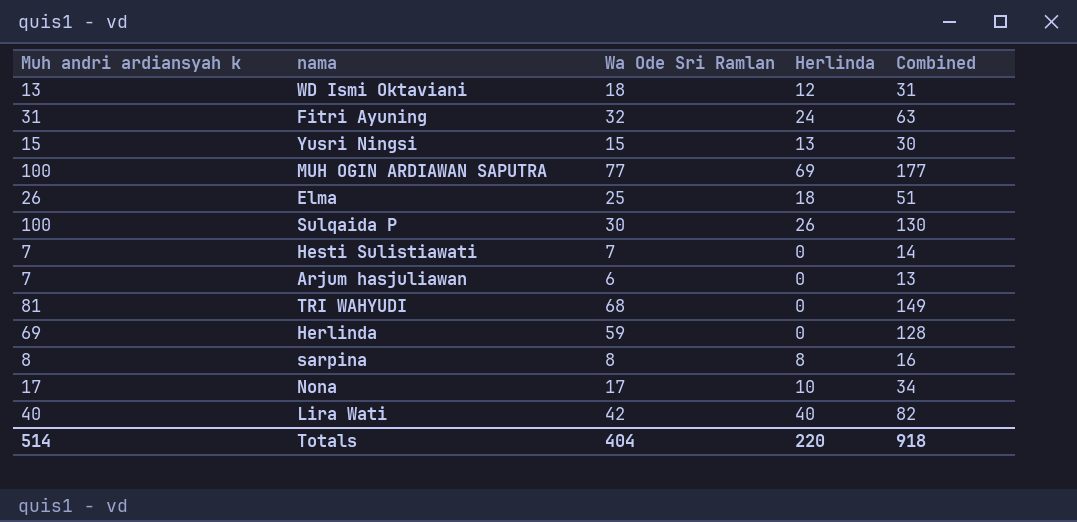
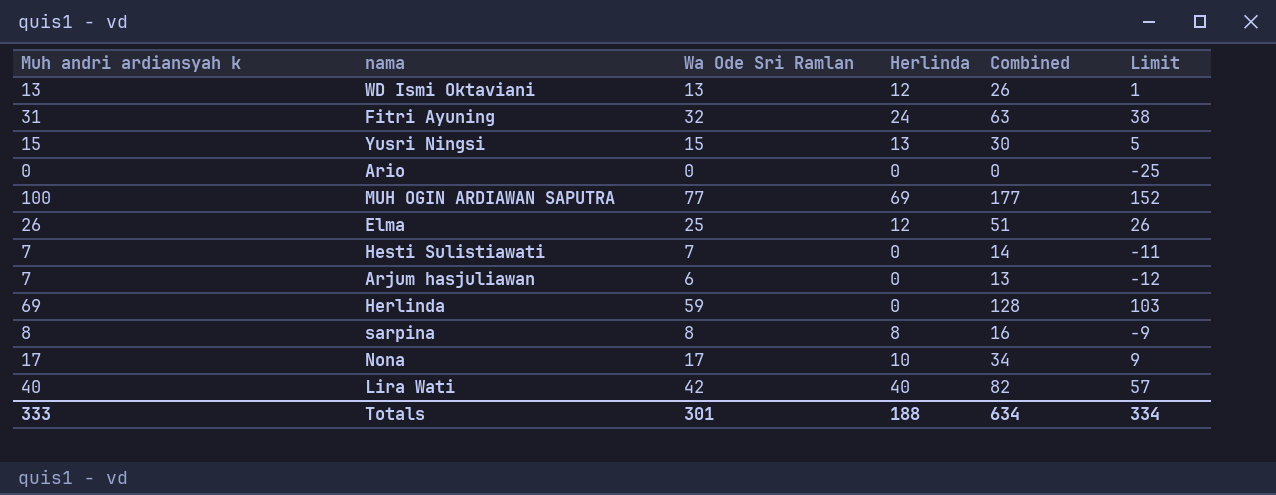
column Limit | formula: none -> [Combined] - 25
row Sulqaida P: 100 | 30 | 26 | 130 -> none
row TRI WAHYUDI: 81 | 68 | 0 | 149 -> none
WD Ismi Oktaviani | Wa Ode Sri Ramlan: 18 -> 13
WD Ismi Oktaviani | Combined: 31 -> 26
row Ario: none -> 0 | 0 | 0 | 0 | -25
Elma | Herlinda: 18 -> 12
Totals | Muh andri ardiansyah k: 514 -> 333
Totals | Wa Ode Sri Ramlan: 404 -> 301
Totals | Herlinda: 220 -> 188
Totals | Combined: 918 -> 634

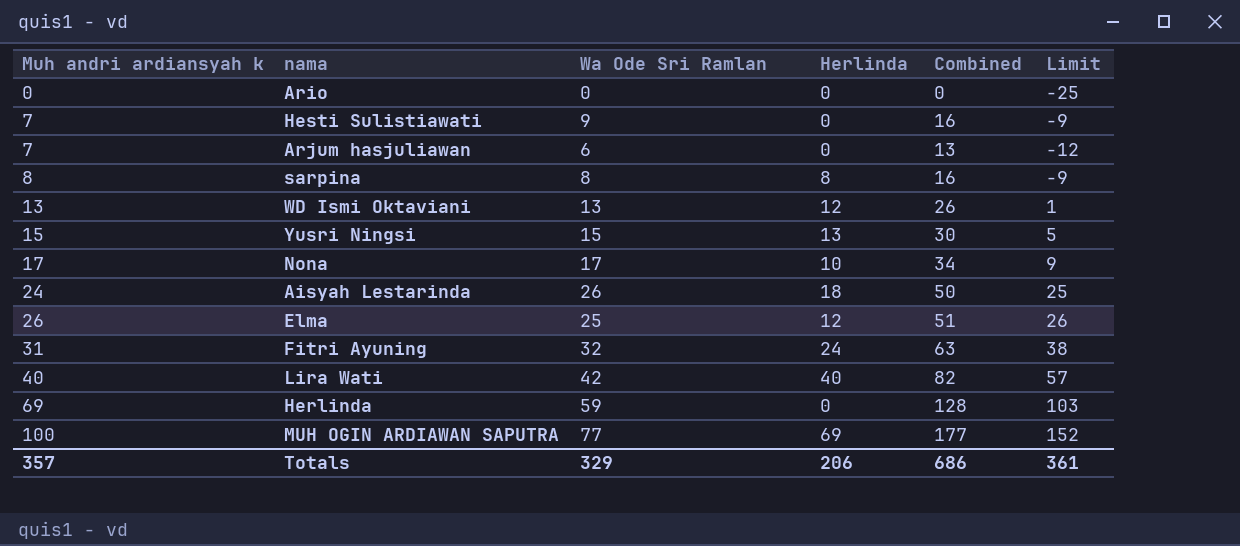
row order: none -> Muh andri ardiansyah k ascending
Hesti Sulistiawati | Wa Ode Sri Ramlan: 7 -> 9
Hesti Sulistiawati | Combined: 14 -> 16
Hesti Sulistiawati | Limit: -11 -> -9
row Aisyah Lestarinda: none -> 24 | 26 | 18 | 50 | 25
Totals | Muh andri ardiansyah k: 333 -> 357
Totals | Wa Ode Sri Ramlan: 301 -> 329
Totals | Herlinda: 188 -> 206
Totals | Combined: 634 -> 686
Totals | Limit: 334 -> 361

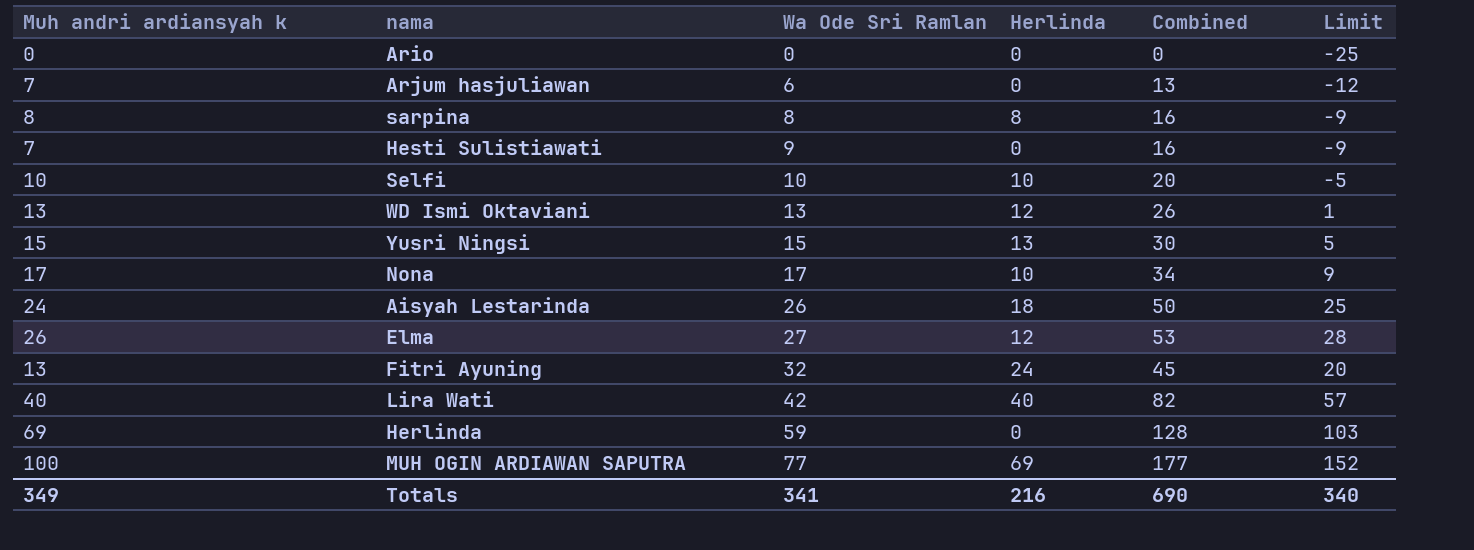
row order: Muh andri ardiansyah k ascending -> Wa Ode Sri Ramlan ascending
row Selfi: none -> 10 | 10 | 10 | 20 | -5
Elma | Wa Ode Sri Ramlan: 25 -> 27
Elma | Combined: 51 -> 53
Elma | Limit: 26 -> 28
Fitri Ayuning | Muh andri ardiansyah k: 31 -> 13
Fitri Ayuning | Combined: 63 -> 45
Fitri Ayuning | Limit: 38 -> 20
Totals | Muh andri ardiansyah k: 357 -> 349
Totals | Wa Ode Sri Ramlan: 329 -> 341
Totals | Herlinda: 206 -> 216
Totals | Combined: 686 -> 690
Totals | Limit: 361 -> 340

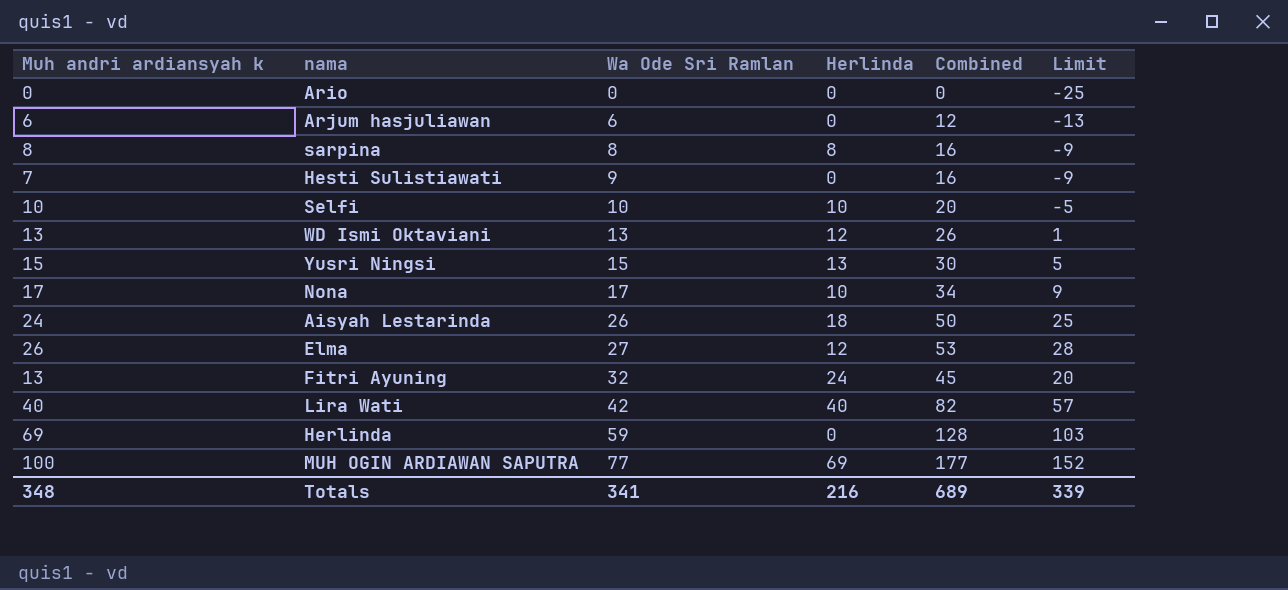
Arjum hasjuliawan | Muh andri ardiansyah k: 7 -> 6
Arjum hasjuliawan | Combined: 13 -> 12
Arjum hasjuliawan | Limit: -12 -> -13
Totals | Muh andri ardiansyah k: 349 -> 348
Totals | Combined: 690 -> 689
Totals | Limit: 340 -> 339

